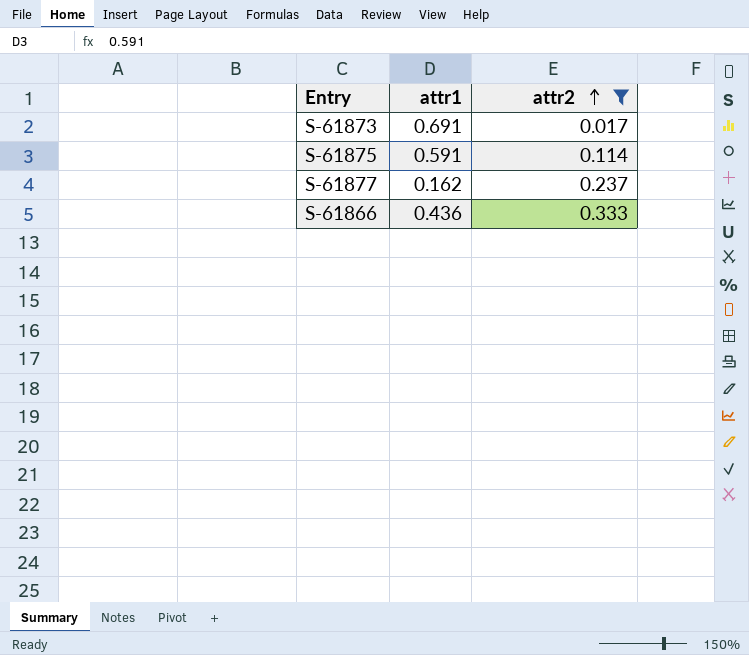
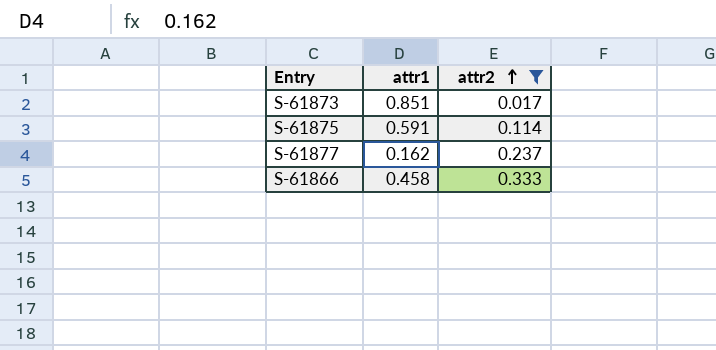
S-61873 | attr1: 0.691 -> 0.851
S-61866 | attr1: 0.436 -> 0.458

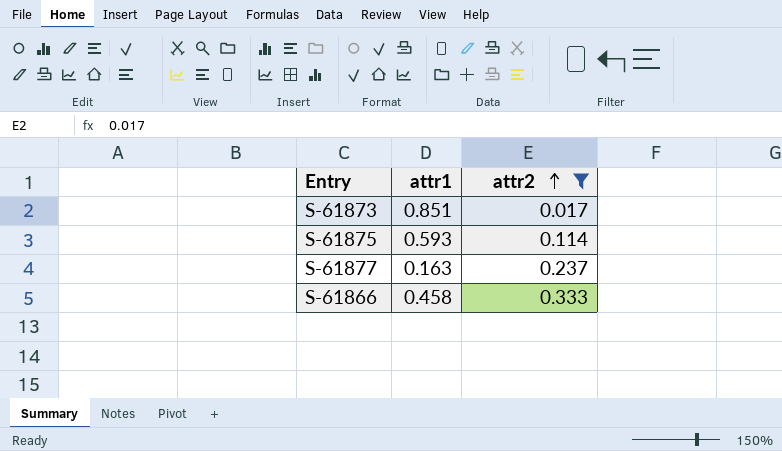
S-61875 | attr1: 0.591 -> 0.593
S-61877 | attr1: 0.162 -> 0.163

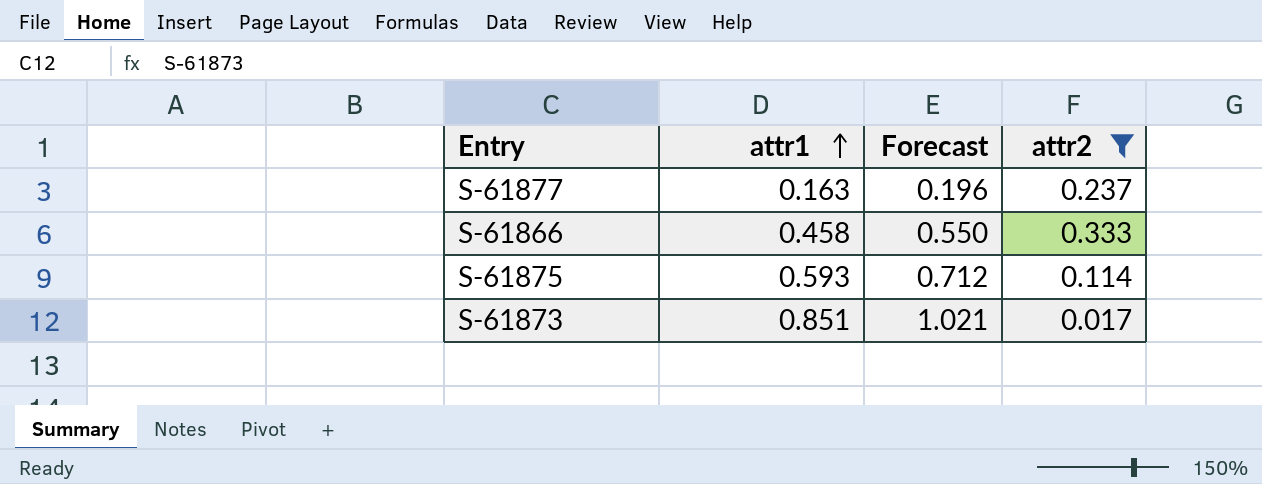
row order: attr2 ascending -> attr1 ascending
column Forecast | formula: none -> [attr1] * 1.2

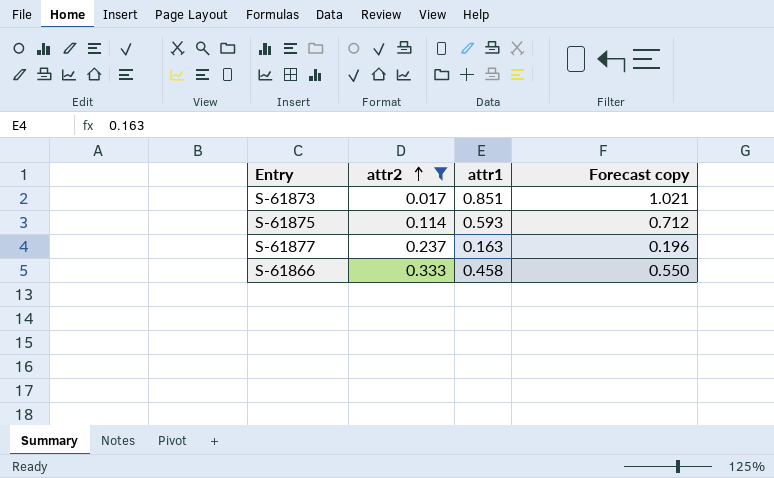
row order: attr1 ascending -> attr2 ascending
column attr2 | position: 4 -> 2
column name: Forecast -> Forecast copy

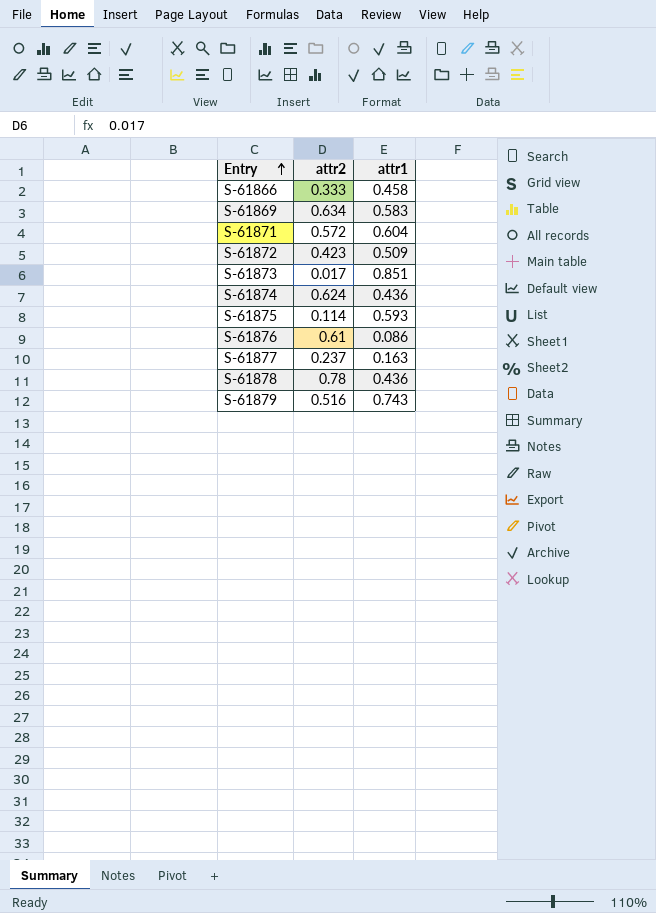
filter: attr2 <= 0.333 -> none
row order: attr2 ascending -> Entry ascending
column Forecast copy | formula: [attr1] * 1.2 -> none

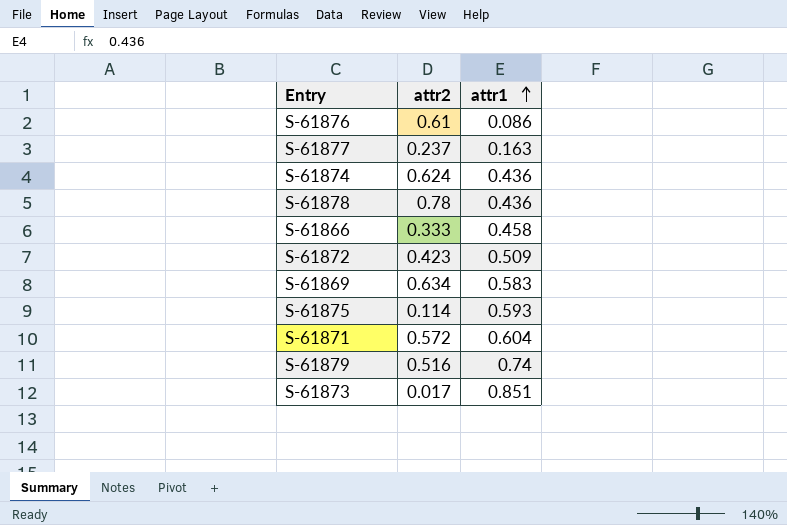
row order: Entry ascending -> attr1 ascending
S-61879 | attr1: 0.743 -> 0.74

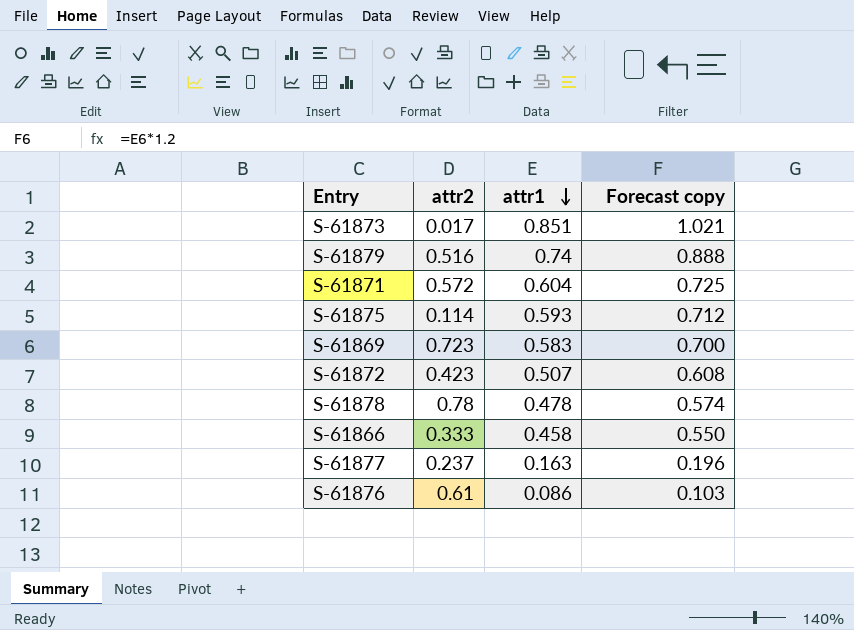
row order: attr1 ascending -> attr1 descending
column Forecast copy | formula: none -> [attr1] * 1.2
row S-61874: 0.624 | 0.436 -> none
S-61869 | attr2: 0.634 -> 0.723
S-61872 | attr1: 0.509 -> 0.507
S-61878 | attr1: 0.436 -> 0.478

